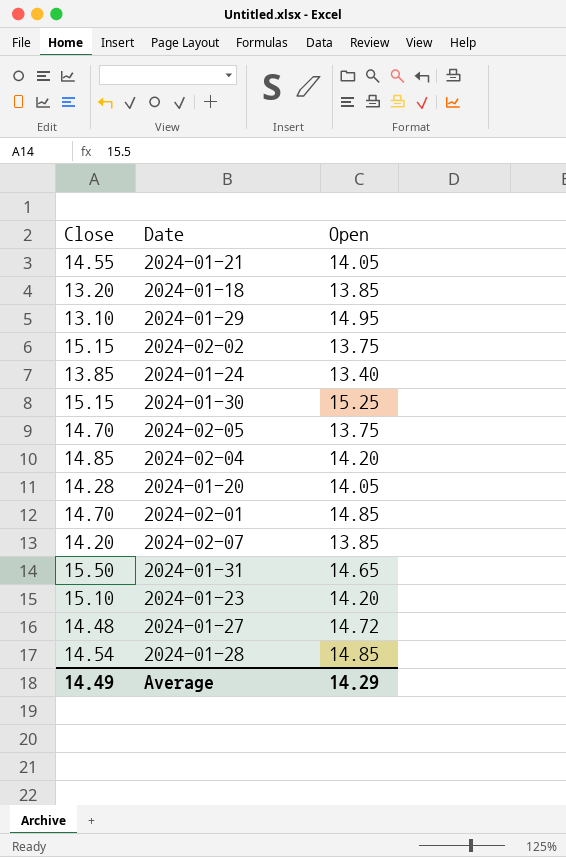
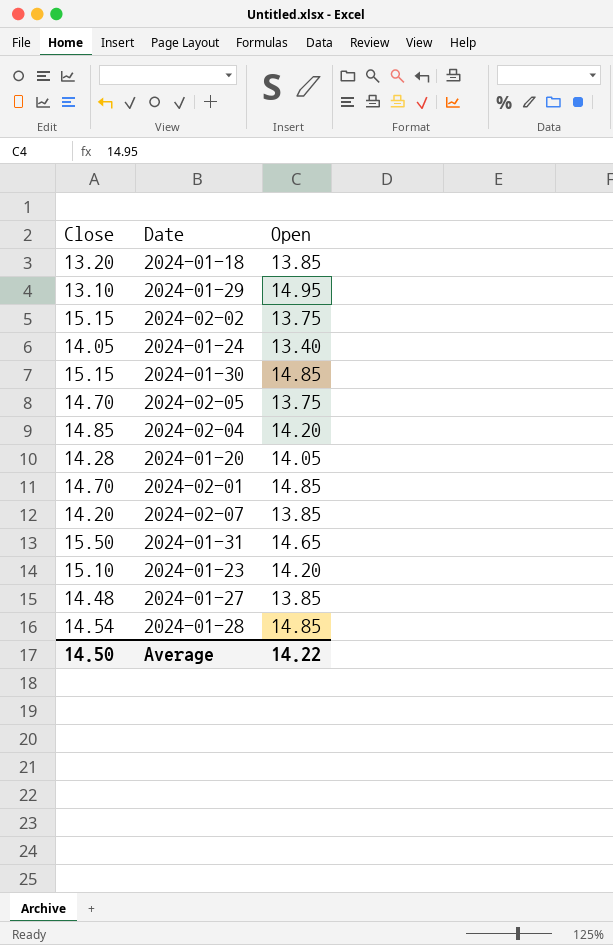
row 2024-01-21: 14.55 | 14.05 -> none
2024-01-24 | Close: 13.85 -> 14.05
2024-01-30 | Open: 15.25 -> 14.85
2024-01-27 | Open: 14.72 -> 13.85
Average | Close: 14.49 -> 14.50
Average | Open: 14.29 -> 14.22

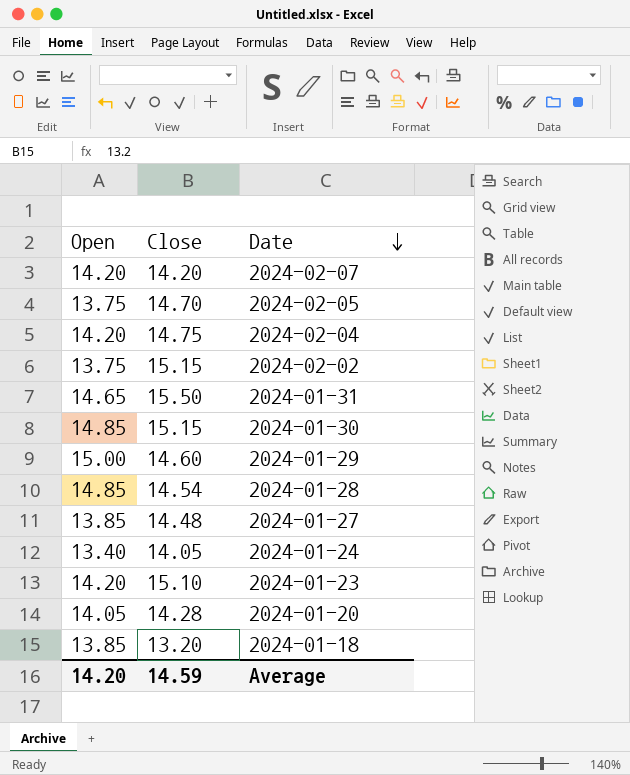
row order: none -> Date descending
column Open | position: 3 -> 1
row 2024-02-01: 14.70 | 14.85 -> none
2024-02-07 | Open: 13.85 -> 14.20
2024-02-04 | Close: 14.85 -> 14.75
2024-01-29 | Open: 14.95 -> 15.00
2024-01-29 | Close: 13.10 -> 14.60
Average | Open: 14.22 -> 14.20
Average | Close: 14.50 -> 14.59

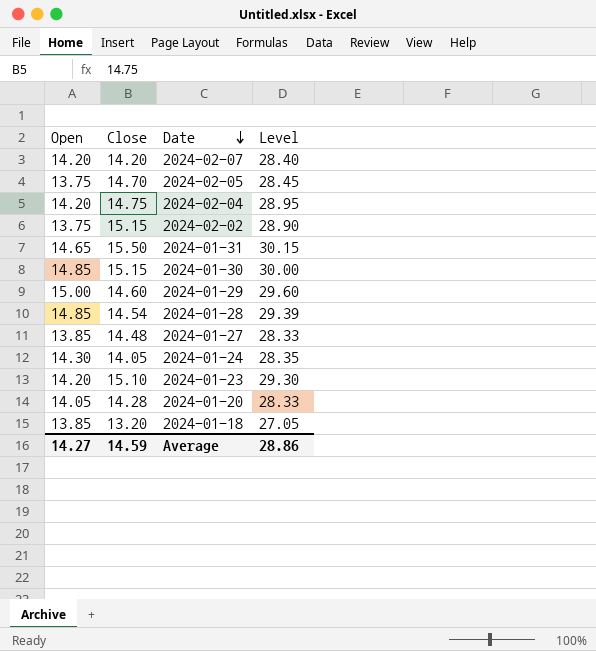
column Level | formula: none -> [Open] + [Close]
2024-01-24 | Open: 13.40 -> 14.30
Average | Open: 14.20 -> 14.27

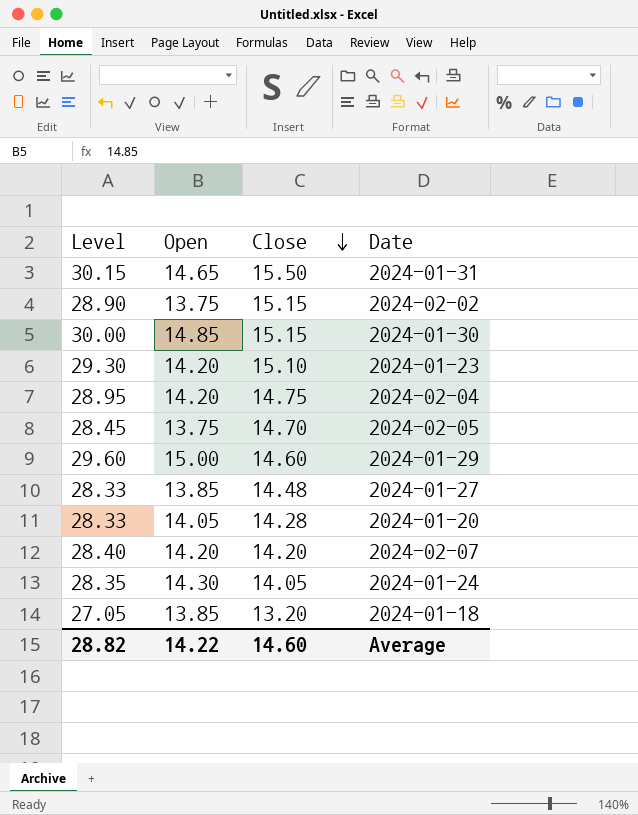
row order: Date descending -> Close descending
column Level | position: 4 -> 1
row 2024-01-28: 14.85 | 14.54 | 29.39 -> none
Average | Level: 28.86 -> 28.82
Average | Open: 14.27 -> 14.22
Average | Close: 14.59 -> 14.60

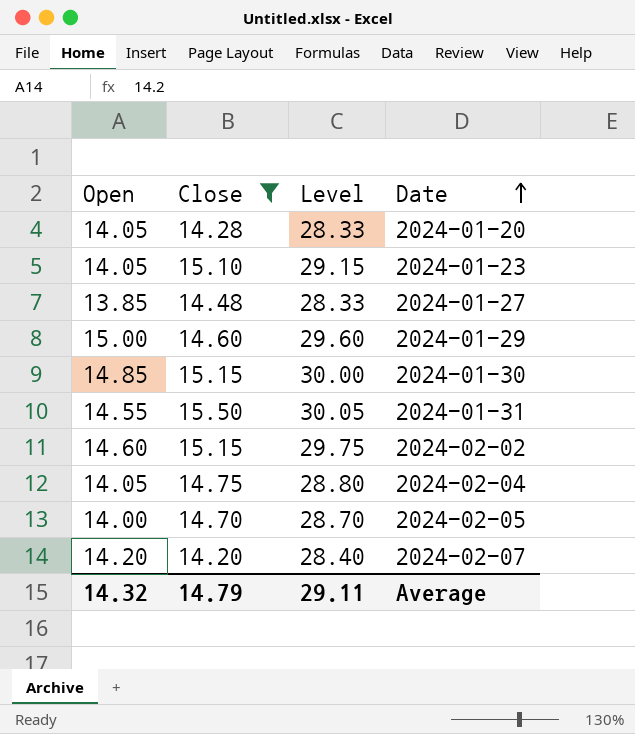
filter: none -> Close >= 14.20
row order: Close descending -> Date ascending
column Level | position: 1 -> 3
2024-01-23 | Open: 14.20 -> 14.05
2024-01-23 | Level: 29.30 -> 29.15
2024-01-31 | Open: 14.65 -> 14.55
2024-01-31 | Level: 30.15 -> 30.05
2024-02-02 | Open: 13.75 -> 14.60
2024-02-02 | Level: 28.90 -> 29.75
2024-02-04 | Open: 14.20 -> 14.05
2024-02-04 | Level: 28.95 -> 28.80
2024-02-05 | Open: 13.75 -> 14.00
2024-02-05 | Level: 28.45 -> 28.70
Average | Open: 14.22 -> 14.32
Average | Close: 14.60 -> 14.79
Average | Level: 28.82 -> 29.11

